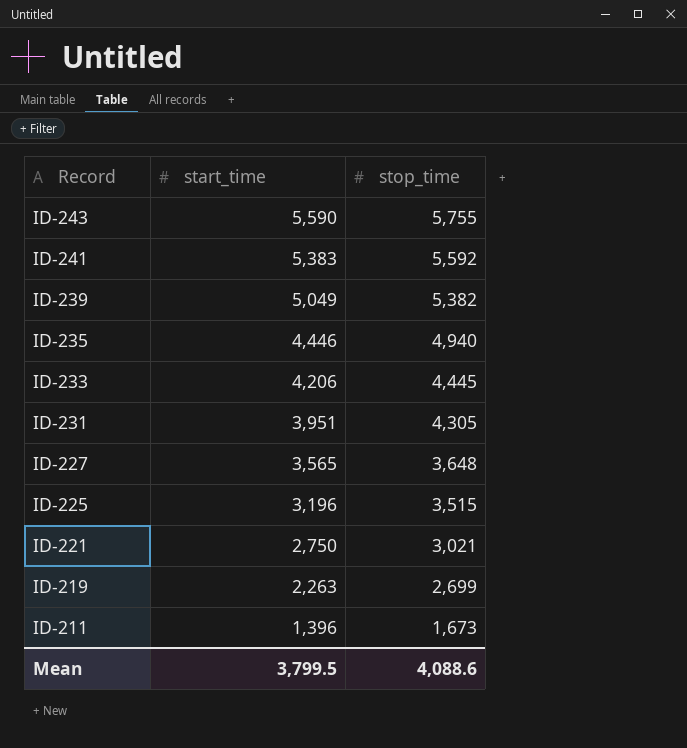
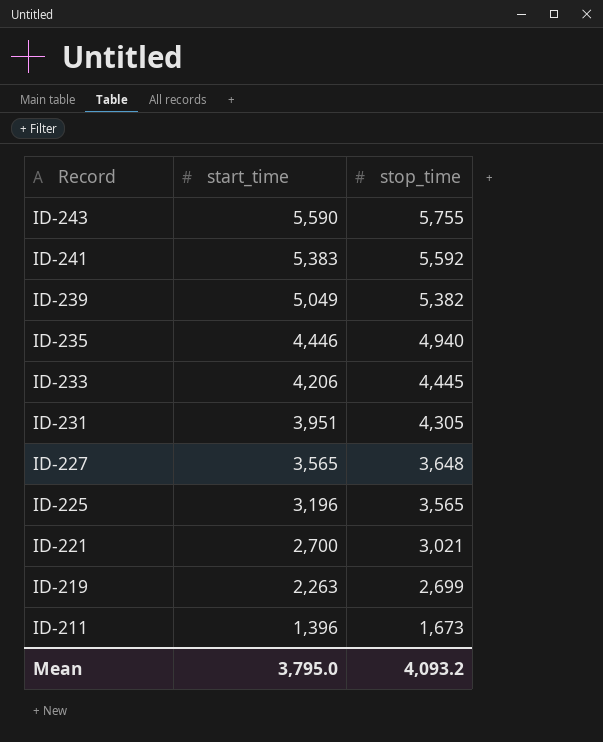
ID-225 | stop_time: 3,515 -> 3,565
ID-221 | start_time: 2,750 -> 2,700
Mean | start_time: 3,799.5 -> 3,795.0
Mean | stop_time: 4,088.6 -> 4,093.2

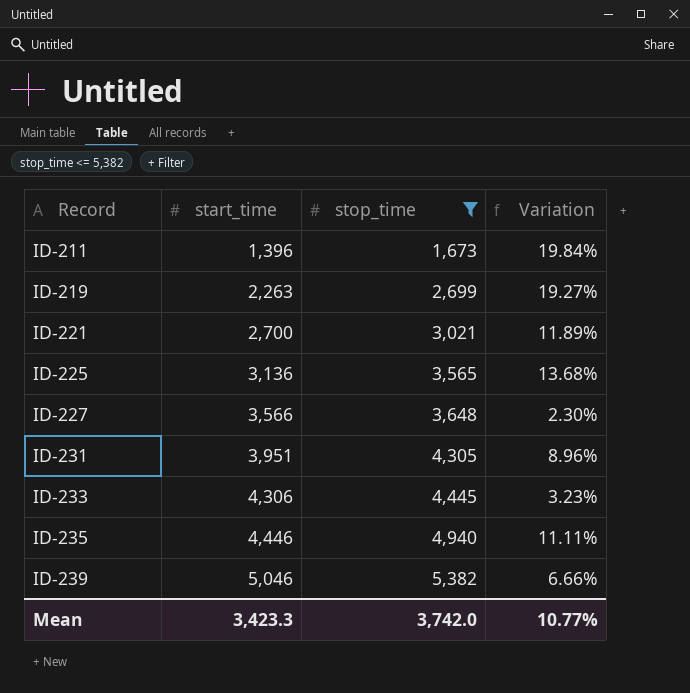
filter: none -> stop_time <= 5,382
row order: Record descending -> Record ascending
column Variation | formula: none -> ([stop_time] - [start_time]) / [start_time]
ID-225 | start_time: 3,196 -> 3,136
ID-227 | start_time: 3,565 -> 3,566
ID-233 | start_time: 4,206 -> 4,306
ID-239 | start_time: 5,049 -> 5,046
Mean | start_time: 3,795.0 -> 3,423.3
Mean | stop_time: 4,093.2 -> 3,742.0

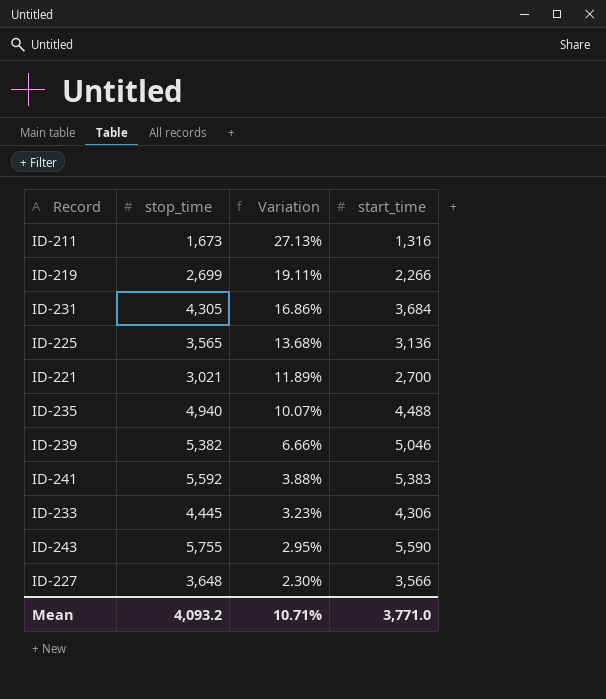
filter: stop_time <= 5,382 -> none
row order: Record ascending -> Variation descending
column start_time | position: 2 -> 4
ID-211 | Variation: 19.84% -> 27.13%
ID-211 | start_time: 1,396 -> 1,316
ID-219 | Variation: 19.27% -> 19.11%
ID-219 | start_time: 2,263 -> 2,266
ID-231 | Variation: 8.96% -> 16.86%
ID-231 | start_time: 3,951 -> 3,684
ID-235 | Variation: 11.11% -> 10.07%
ID-235 | start_time: 4,446 -> 4,488
Mean | stop_time: 3,742.0 -> 4,093.2
Mean | Variation: 10.77% -> 10.71%
Mean | start_time: 3,423.3 -> 3,771.0

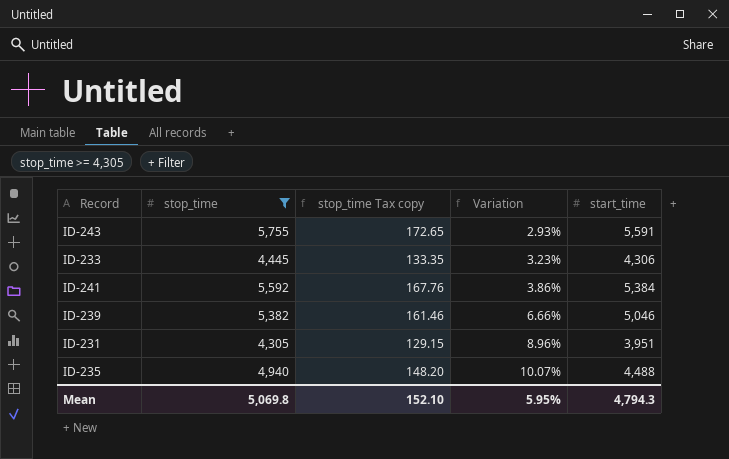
filter: none -> stop_time >= 4,305
row order: Variation descending -> Variation ascending
column stop_time Tax copy | formula: none -> [stop_time] * 0.03
ID-243 | Variation: 2.95% -> 2.93%
ID-243 | start_time: 5,590 -> 5,591
ID-241 | Variation: 3.88% -> 3.86%
ID-241 | start_time: 5,383 -> 5,384
ID-231 | Variation: 16.86% -> 8.96%
ID-231 | start_time: 3,684 -> 3,951
Mean | stop_time: 4,093.2 -> 5,069.8
Mean | Variation: 10.71% -> 5.95%
Mean | start_time: 3,771.0 -> 4,794.3

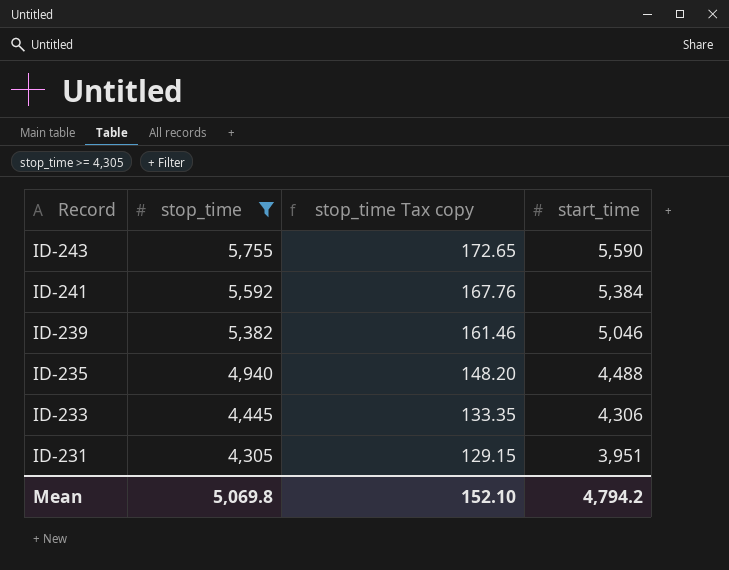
row order: Variation ascending -> Record descending
column Variation | formula: ([stop_time] - [start_time]) / [start_time] -> none
ID-243 | start_time: 5,591 -> 5,590
Mean | start_time: 4,794.3 -> 4,794.2

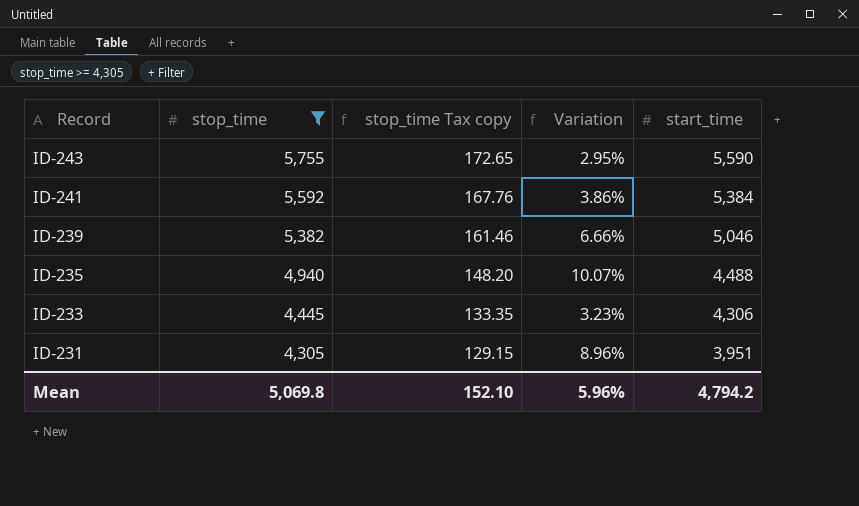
column Variation | formula: none -> ([stop_time] - [start_time]) / [start_time]

